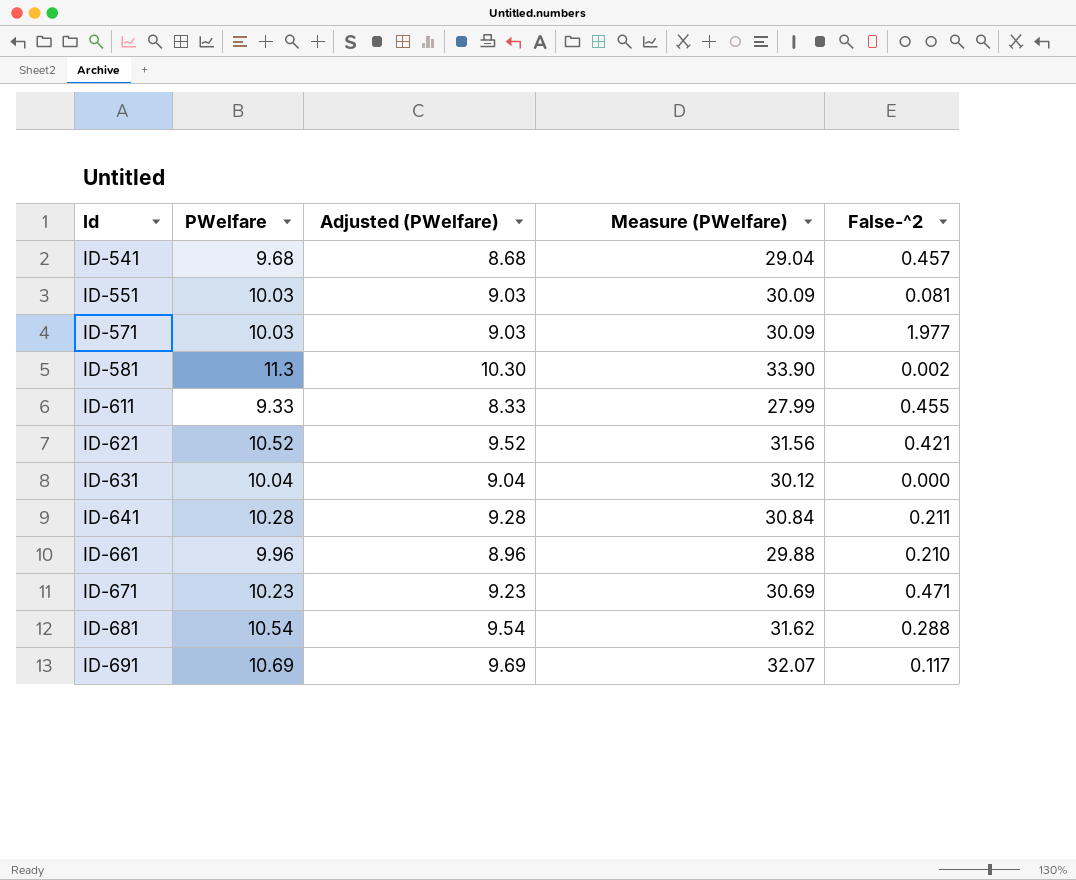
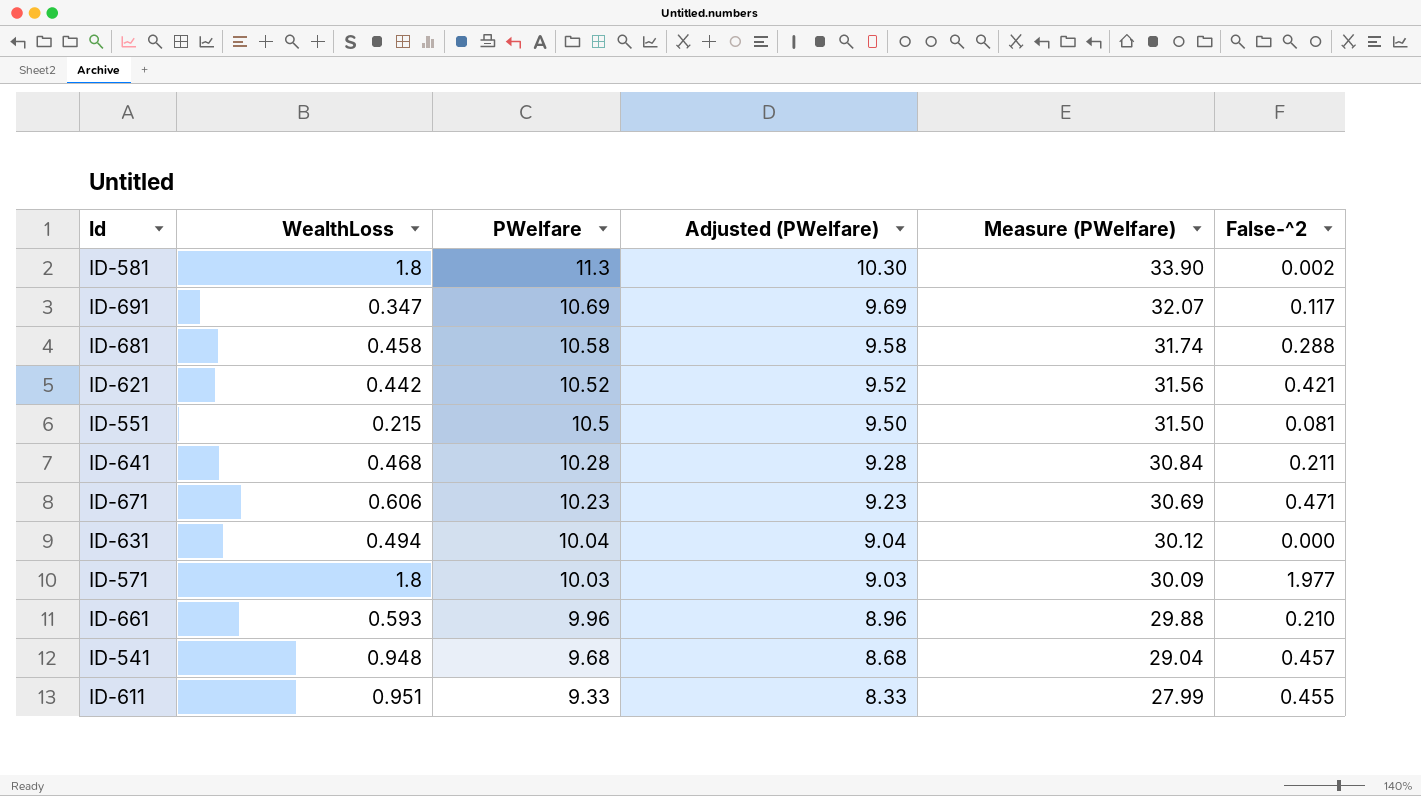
row order: Id ascending -> PWelfare descending
column WealthLoss | position: none -> 2
ID-681 | PWelfare: 10.54 -> 10.58
ID-681 | Adjusted (PWelfare): 9.54 -> 9.58
ID-681 | Measure (PWelfare): 31.62 -> 31.74
ID-551 | PWelfare: 10.03 -> 10.5
ID-551 | Adjusted (PWelfare): 9.03 -> 9.50
ID-551 | Measure (PWelfare): 30.09 -> 31.50

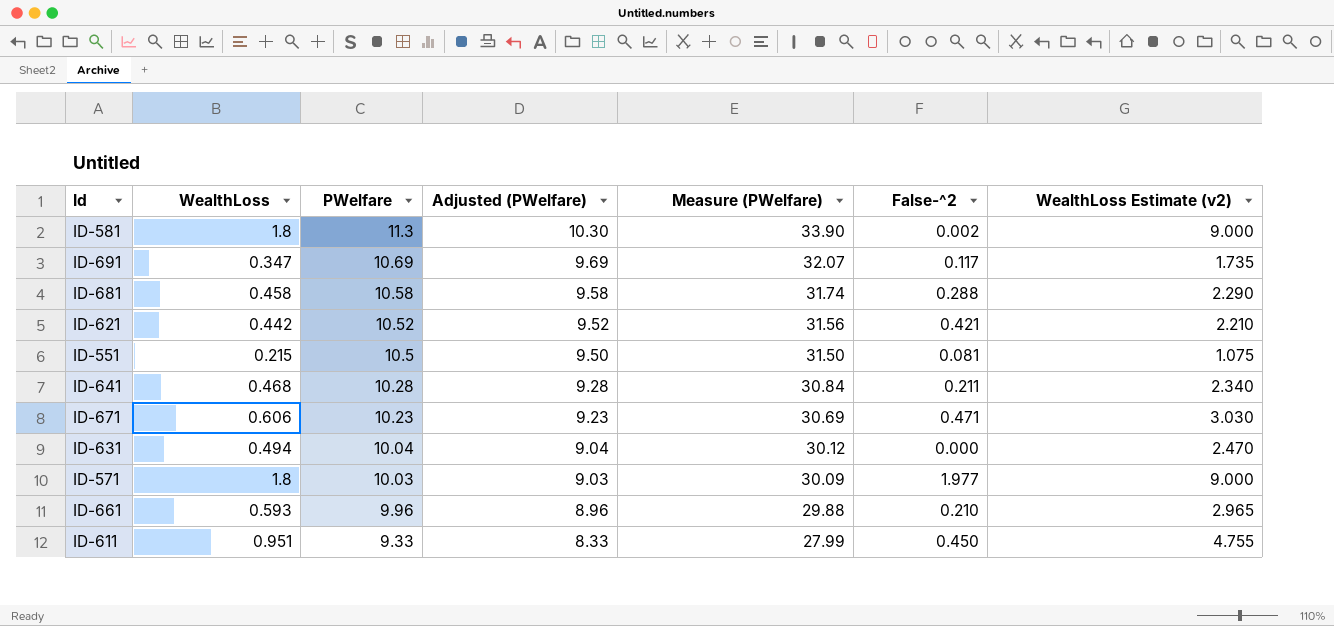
column WealthLoss Estimate (v2) | formula: none -> [WealthLoss] * 5
row ID-541: 0.948 | 9.68 | 8.68 | 29.04 | 0.457 -> none
ID-611 | False-^2: 0.455 -> 0.450

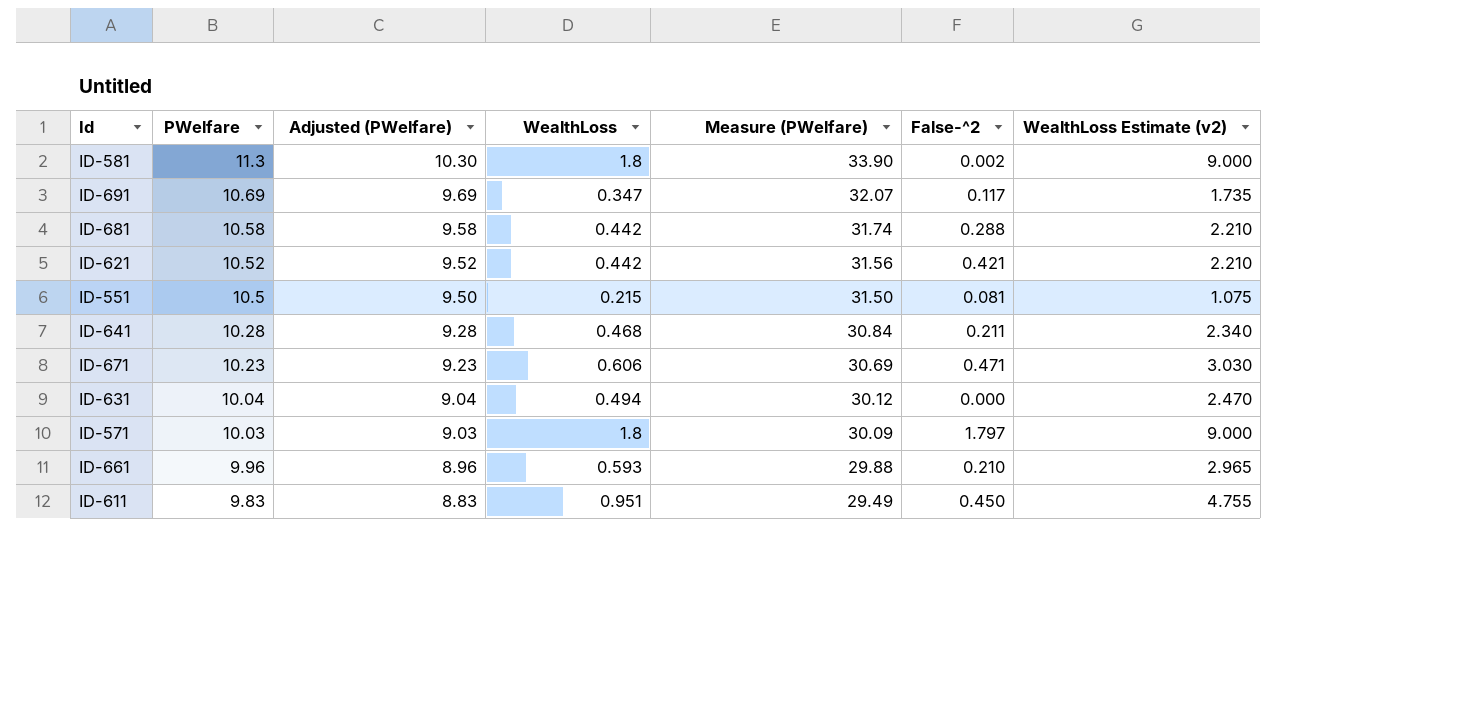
column WealthLoss | position: 2 -> 4
ID-681 | WealthLoss: 0.458 -> 0.442
ID-681 | WealthLoss Estimate (v2): 2.290 -> 2.210
ID-571 | False-^2: 1.977 -> 1.797
ID-611 | PWelfare: 9.33 -> 9.83
ID-611 | Adjusted (PWelfare): 8.33 -> 8.83
ID-611 | Measure (PWelfare): 27.99 -> 29.49

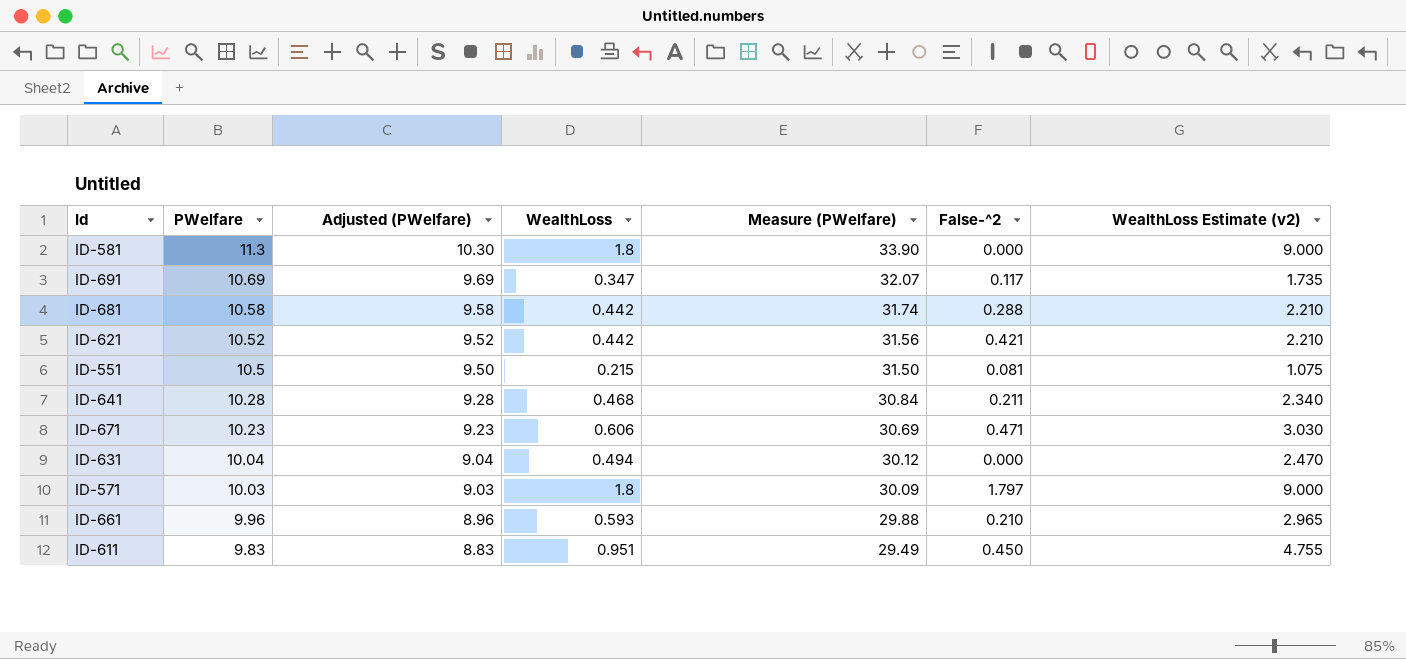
ID-581 | False-^2: 0.002 -> 0.000

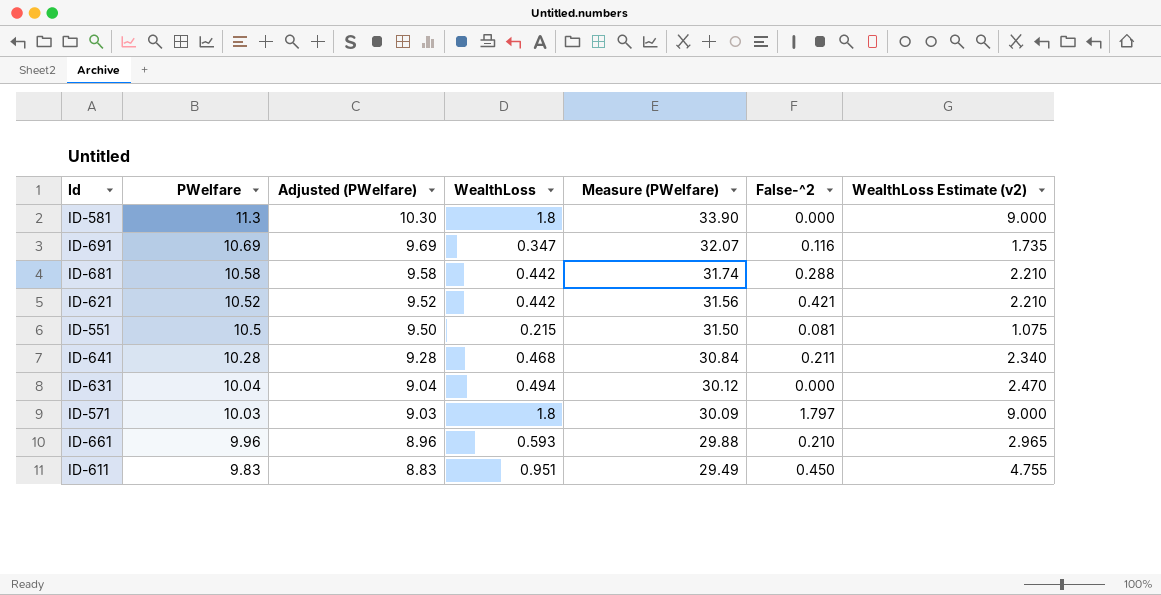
row ID-671: 10.23 | 9.23 | 0.606 | 30.69 | 0.471 | 3.030 -> none
ID-691 | False-^2: 0.117 -> 0.116

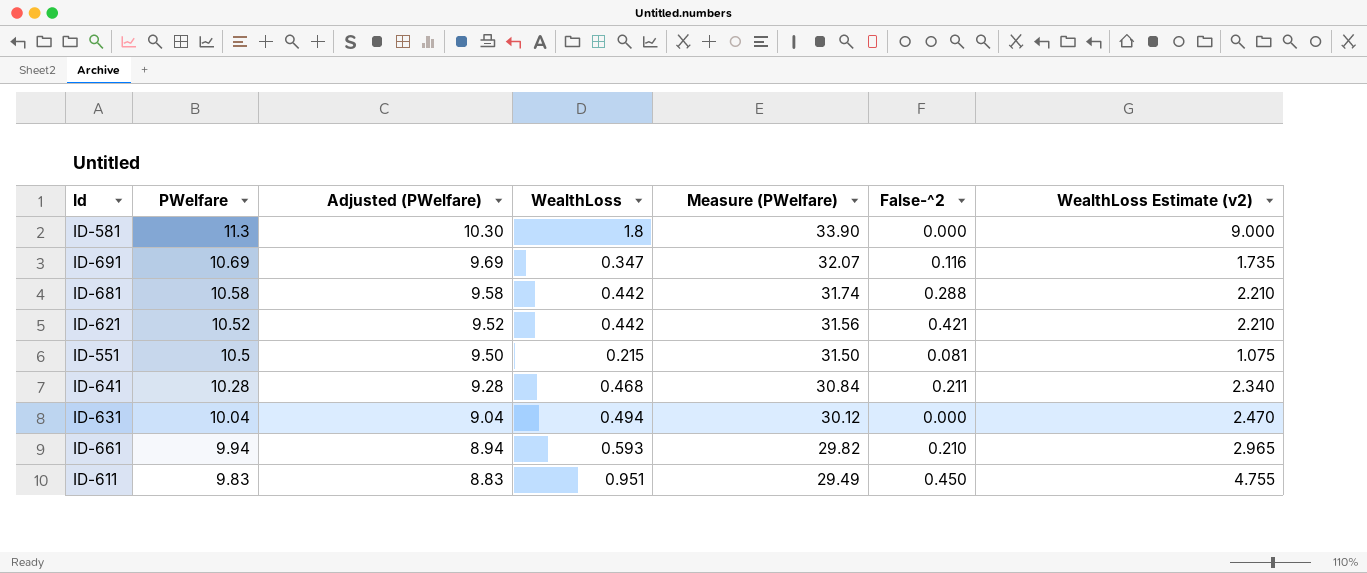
row ID-571: 10.03 | 9.03 | 1.8 | 30.09 | 1.797 | 9.000 -> none
ID-661 | PWelfare: 9.96 -> 9.94
ID-661 | Adjusted (PWelfare): 8.96 -> 8.94
ID-661 | Measure (PWelfare): 29.88 -> 29.82

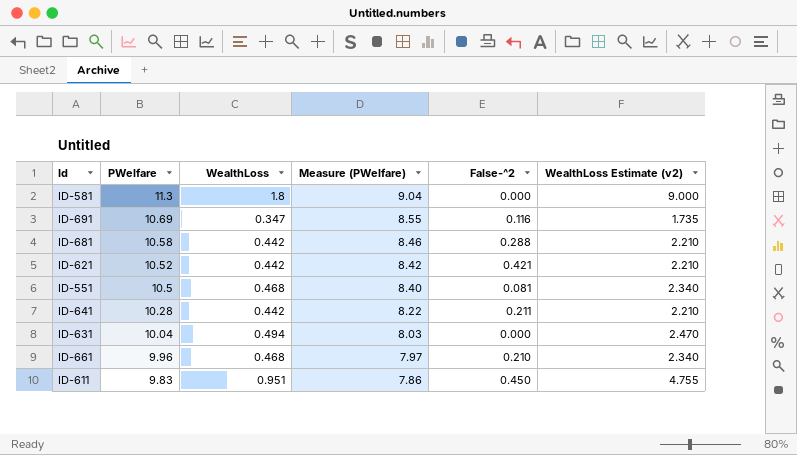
column Adjusted (PWelfare) | formula: [PWelfare] - 1 -> none
column Measure (PWelfare) | formula: [PWelfare] * 3 -> [PWelfare] * 0.8
ID-551 | WealthLoss: 0.215 -> 0.468
ID-551 | WealthLoss Estimate (v2): 1.075 -> 2.340
ID-641 | WealthLoss: 0.468 -> 0.442
ID-641 | WealthLoss Estimate (v2): 2.340 -> 2.210
ID-661 | PWelfare: 9.94 -> 9.96
ID-661 | WealthLoss: 0.593 -> 0.468
ID-661 | WealthLoss Estimate (v2): 2.965 -> 2.340

